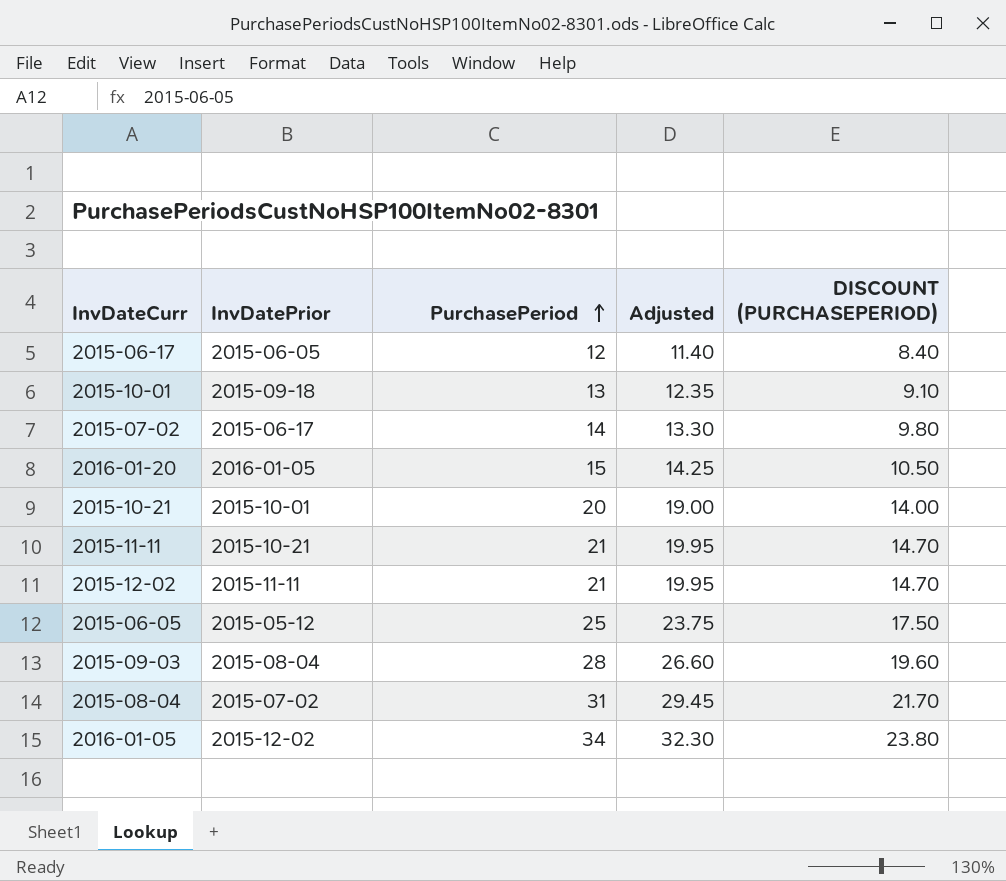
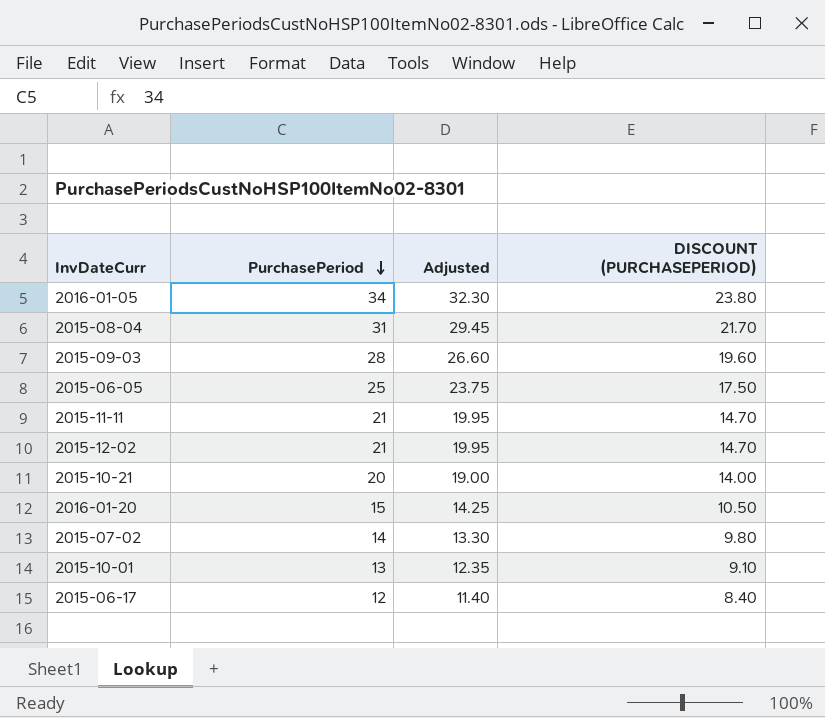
row order: PurchasePeriod ascending -> PurchasePeriod descending
column InvDatePrior | position: 2 -> none

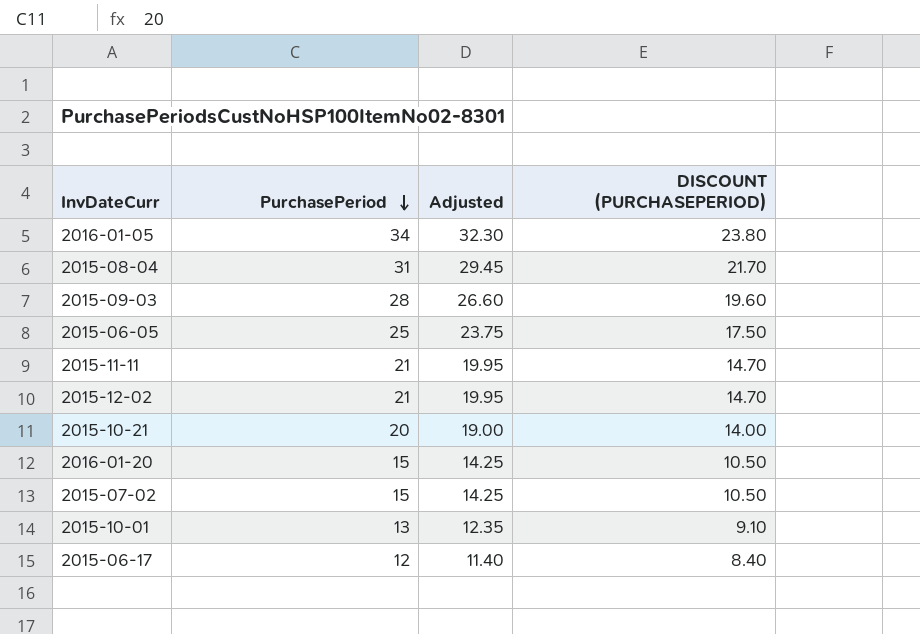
2015-07-02 | PurchasePeriod: 14 -> 15
2015-07-02 | Adjusted: 13.30 -> 14.25
2015-07-02 | DISCOUNT (PURCHASEPERIOD): 9.80 -> 10.50

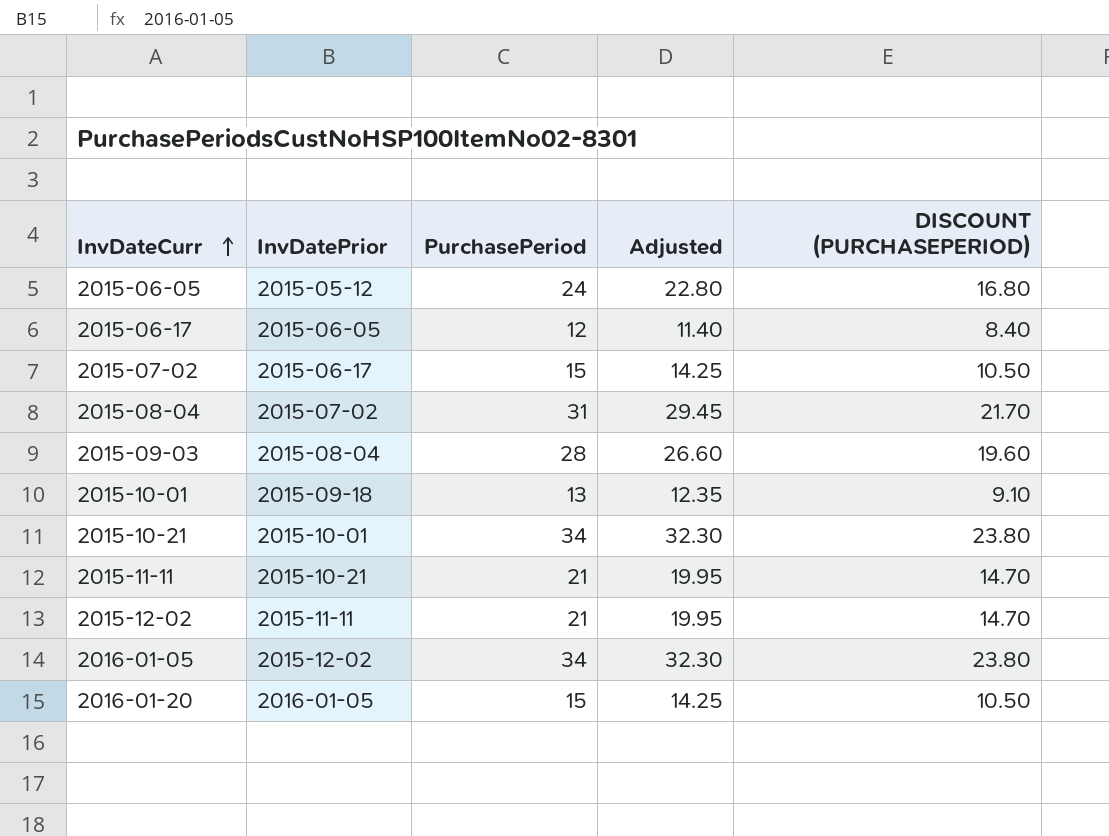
row order: PurchasePeriod descending -> InvDateCurr ascending
column InvDatePrior | position: none -> 2
2015-06-05 | PurchasePeriod: 25 -> 24
2015-06-05 | Adjusted: 23.75 -> 22.80
2015-06-05 | DISCOUNT (PURCHASEPERIOD): 17.50 -> 16.80
2015-10-21 | PurchasePeriod: 20 -> 34
2015-10-21 | Adjusted: 19.00 -> 32.30
2015-10-21 | DISCOUNT (PURCHASEPERIOD): 14.00 -> 23.80

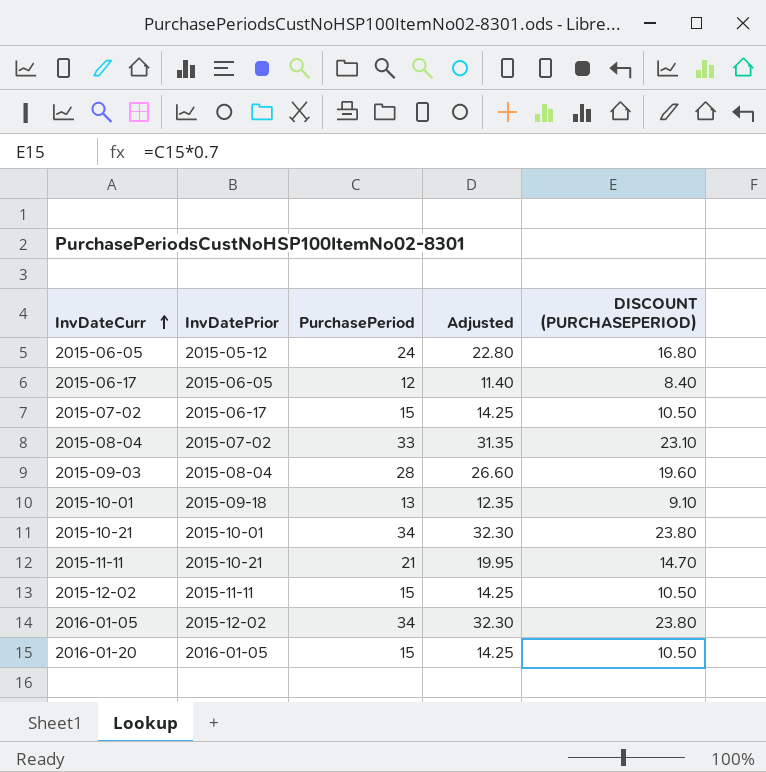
2015-08-04 | PurchasePeriod: 31 -> 33
2015-08-04 | Adjusted: 29.45 -> 31.35
2015-08-04 | DISCOUNT (PURCHASEPERIOD): 21.70 -> 23.10
2015-12-02 | PurchasePeriod: 21 -> 15
2015-12-02 | Adjusted: 19.95 -> 14.25
2015-12-02 | DISCOUNT (PURCHASEPERIOD): 14.70 -> 10.50

